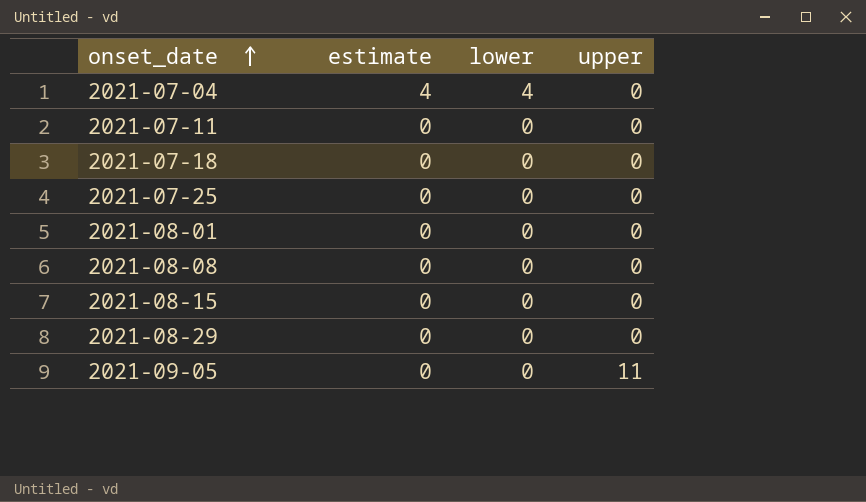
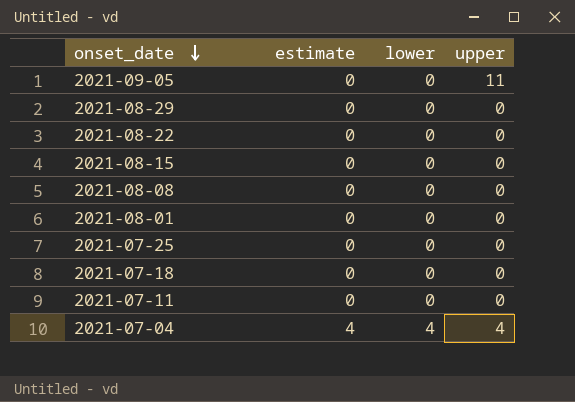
row order: onset_date ascending -> onset_date descending
row 2021-08-22: none -> 0 | 0 | 0
2021-07-04 | upper: 0 -> 4

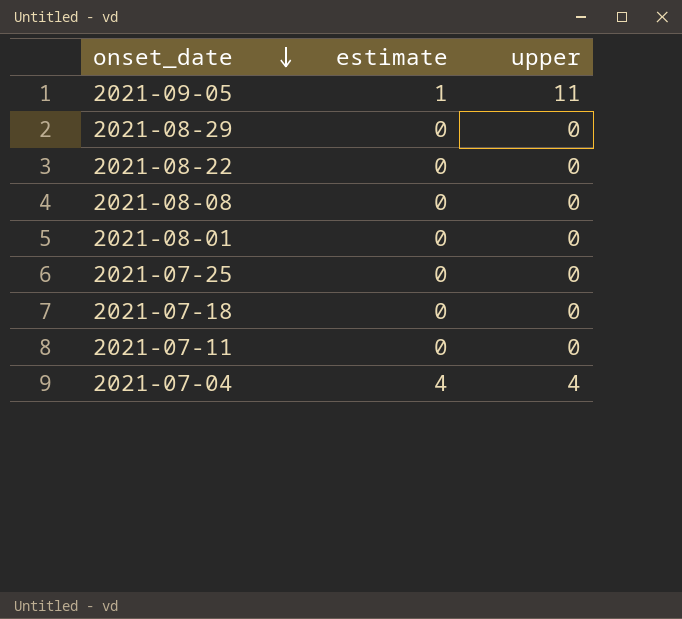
column lower | position: 3 -> none
row 2021-08-15: 0 | 0 | 0 -> none
2021-09-05 | estimate: 0 -> 1

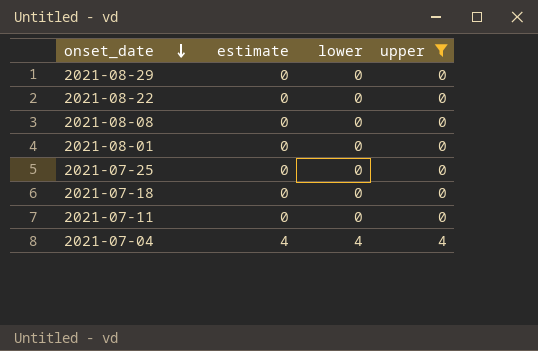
filter: none -> upper != 11
column lower | position: none -> 3

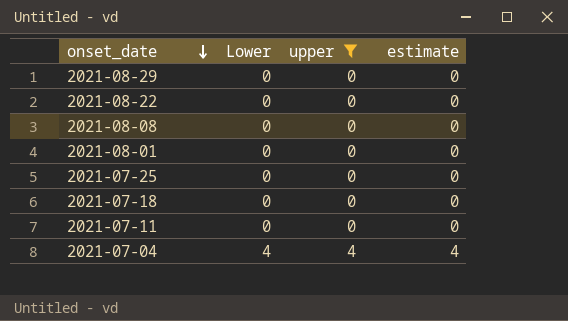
column name: lower -> Lower
column estimate | position: 2 -> 4

